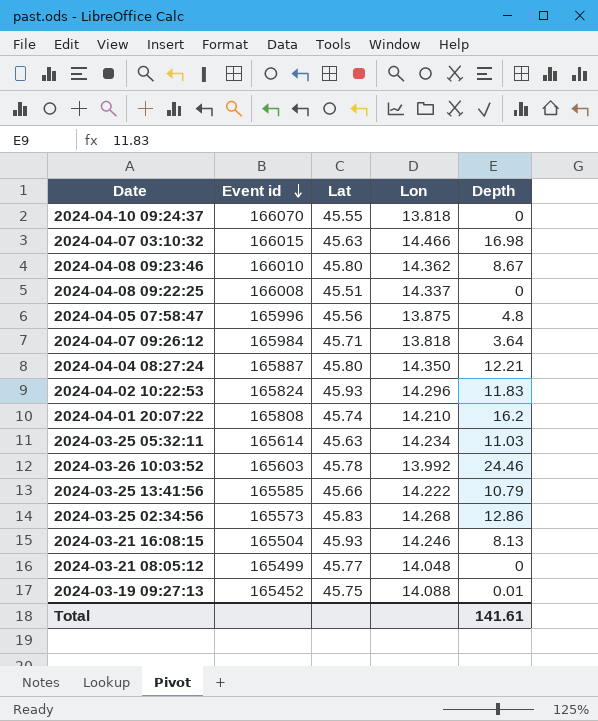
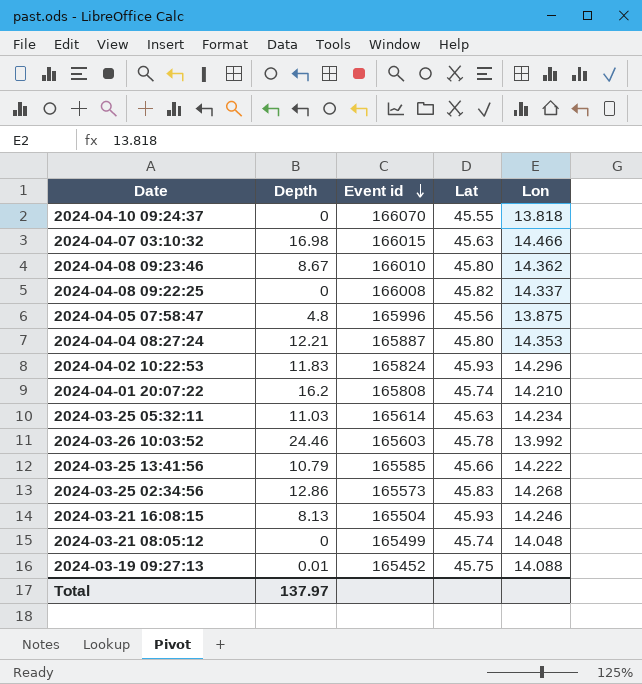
column Depth | position: 5 -> 2
row 2024-04-07 09:26:12: 165984 | 45.71 | 13.818 | 3.64 -> none
2024-04-08 09:22:25 | Lat: 45.51 -> 45.82
2024-04-04 08:27:24 | Lon: 14.350 -> 14.353
2024-03-21 08:05:12 | Lat: 45.77 -> 45.74
Total | Depth: 141.61 -> 137.97

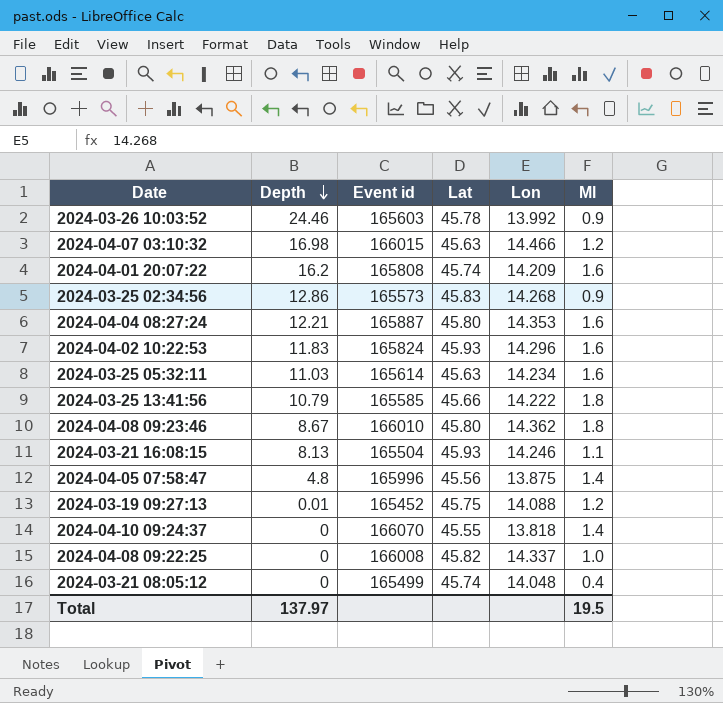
row order: Event id descending -> Depth descending
column Ml | position: none -> 6
2024-04-01 20:07:22 | Lon: 14.210 -> 14.209

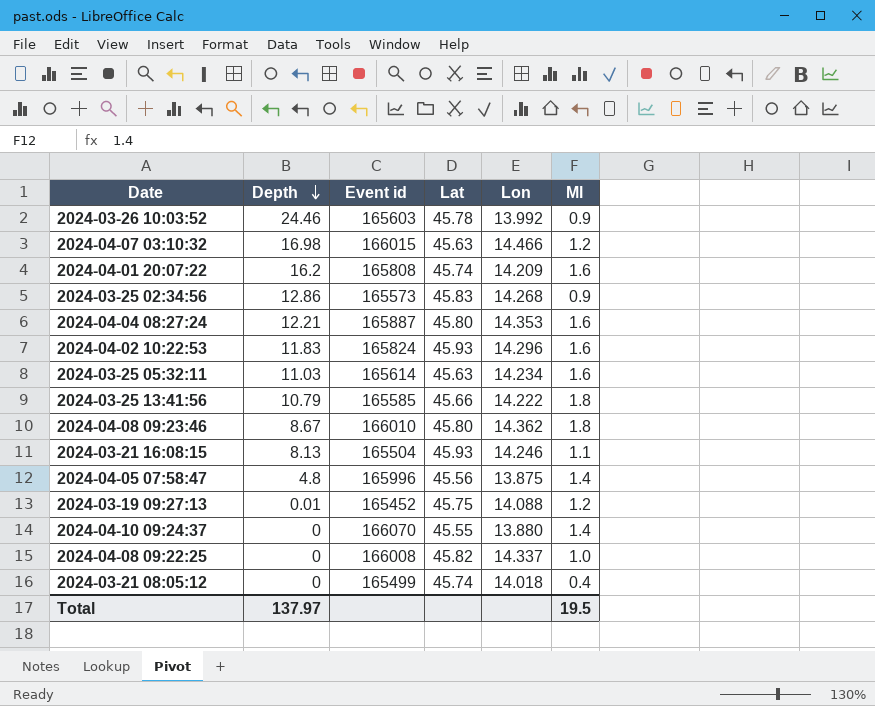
2024-04-10 09:24:37 | Lon: 13.818 -> 13.880
2024-03-21 08:05:12 | Lon: 14.048 -> 14.018

